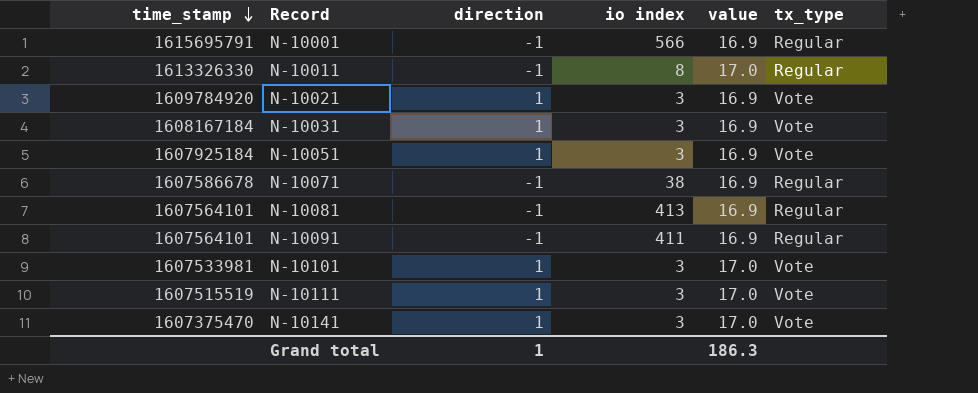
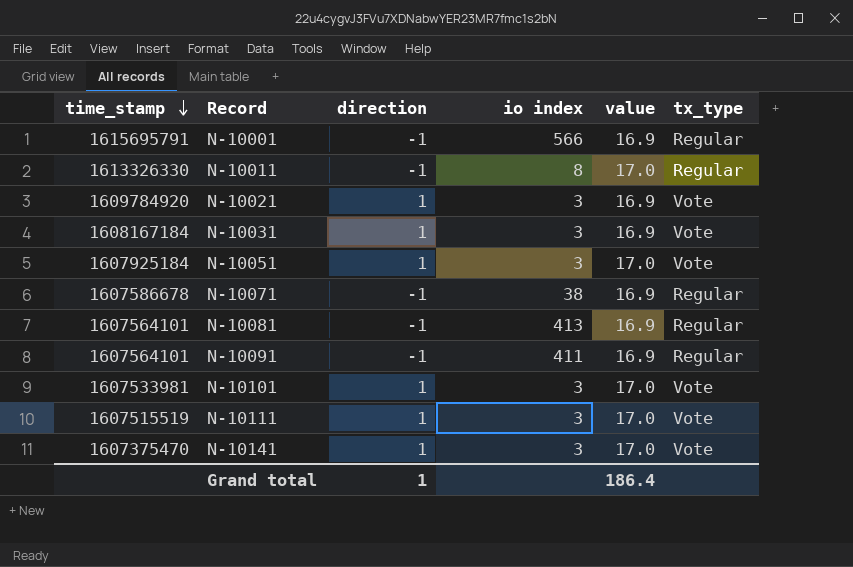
N-10051 | value: 16.9 -> 17.0
Grand total | value: 186.3 -> 186.4

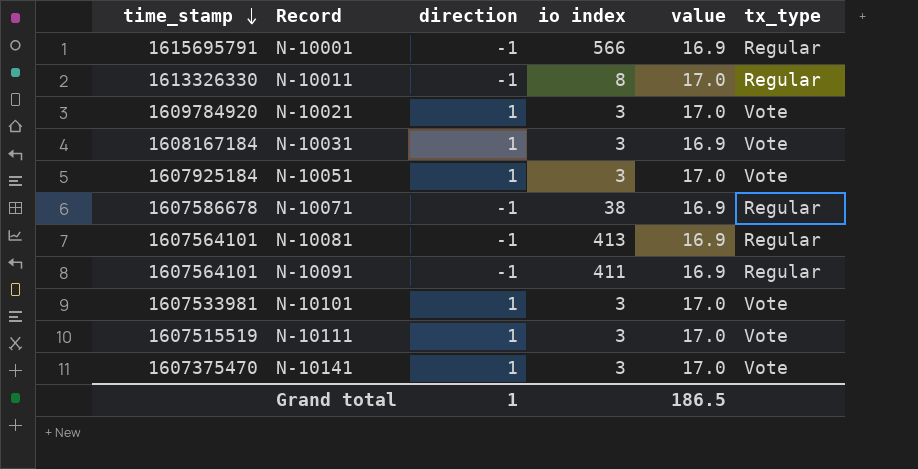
N-10021 | value: 16.9 -> 17.0
Grand total | value: 186.4 -> 186.5

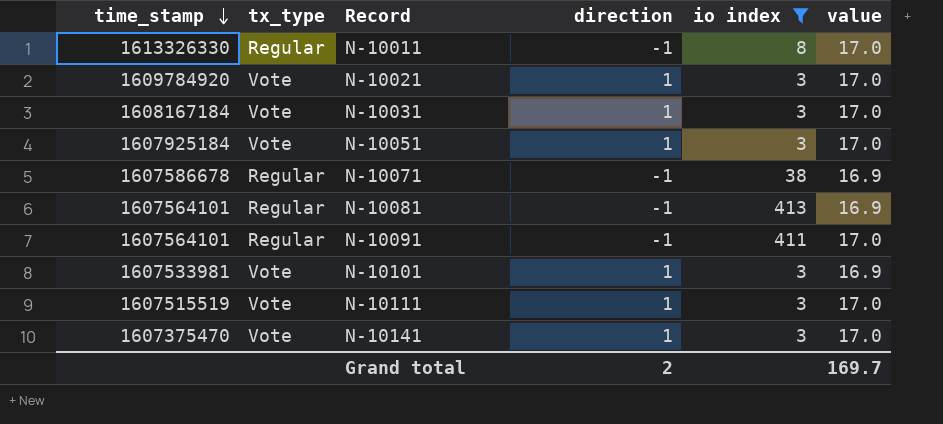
filter: none -> io index != 566
column tx_type | position: 6 -> 2
N-10031 | value: 16.9 -> 17.0
N-10091 | value: 16.9 -> 17.0
N-10101 | value: 17.0 -> 16.9
Grand total | direction: 1 -> 2
Grand total | value: 186.5 -> 169.7

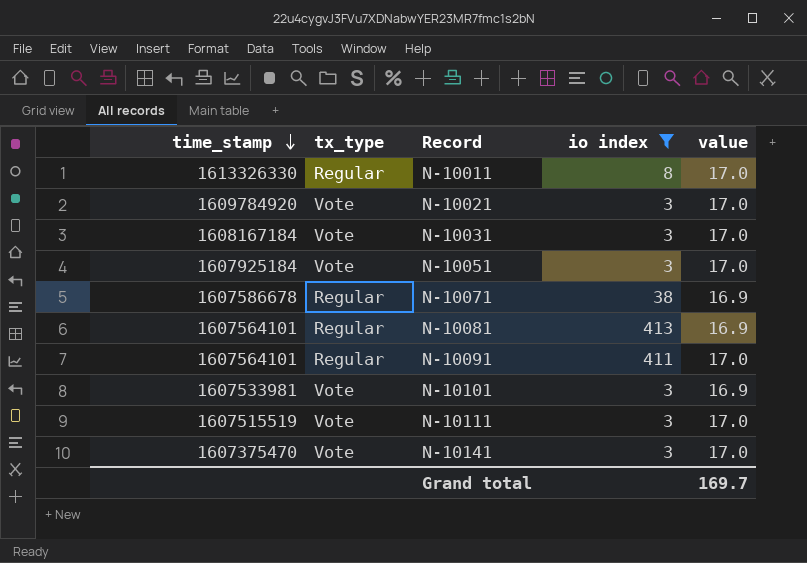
column direction | position: 4 -> none

